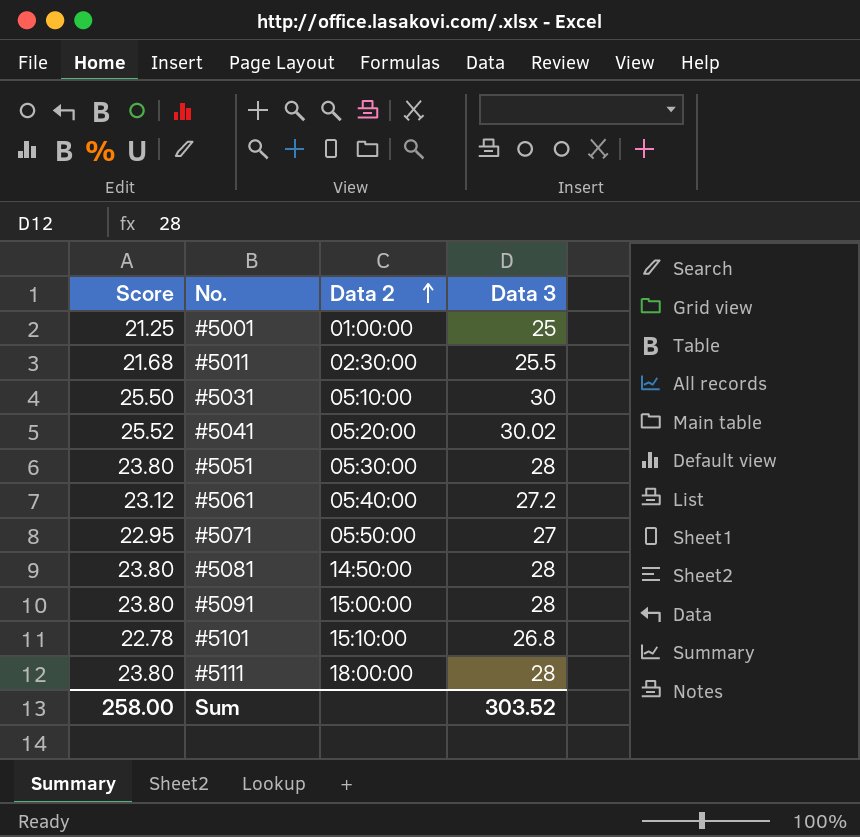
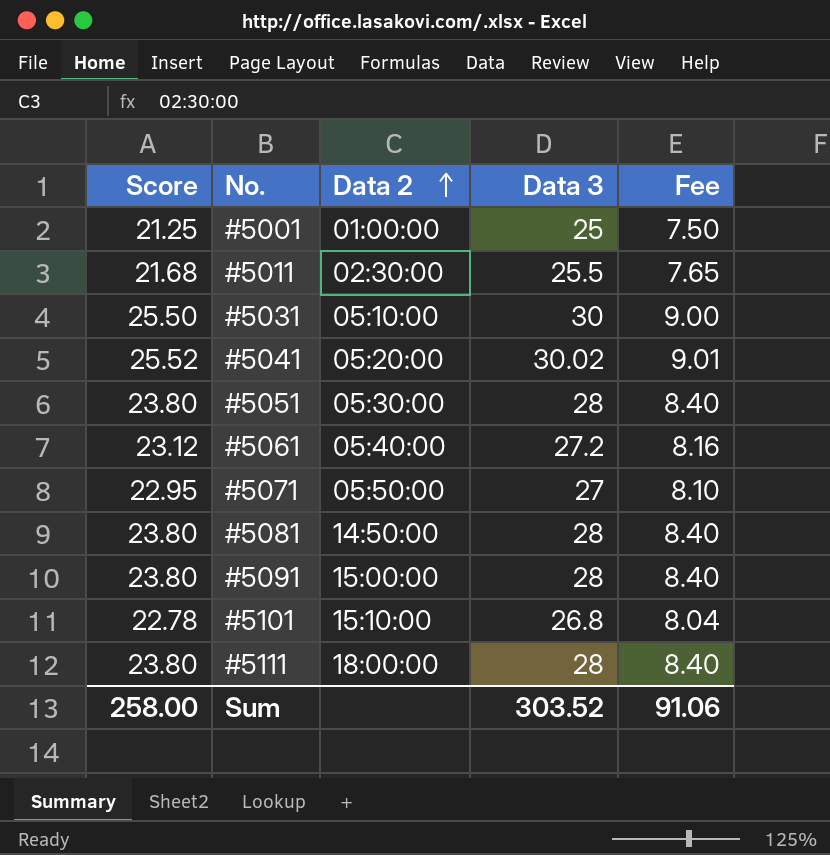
column Fee | formula: none -> [Data 3] * 0.3

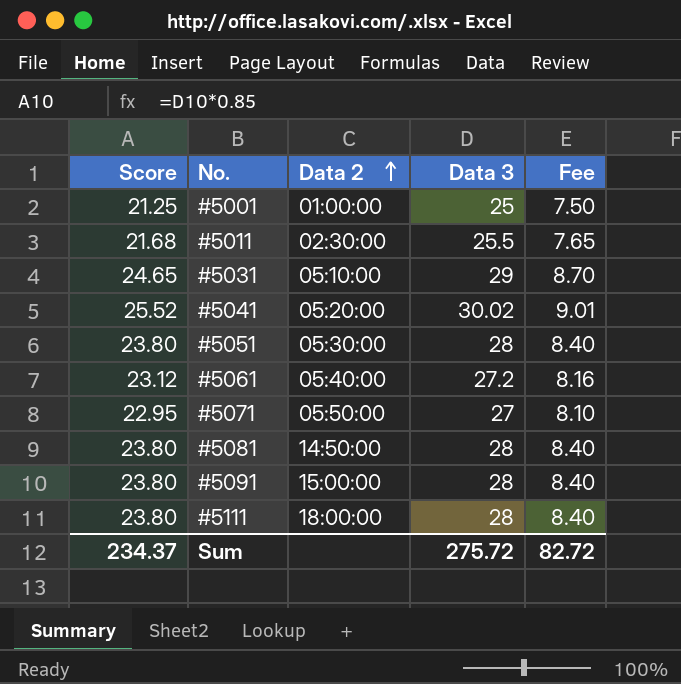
row #5101: 22.78 | 15:10:00 | 26.8 | 8.04 -> none
#5031 | Score: 25.50 -> 24.65
#5031 | Data 3: 30 -> 29
#5031 | Fee: 9.00 -> 8.70
Sum | Score: 258.00 -> 234.37
Sum | Data 3: 303.52 -> 275.72
Sum | Fee: 91.06 -> 82.72

